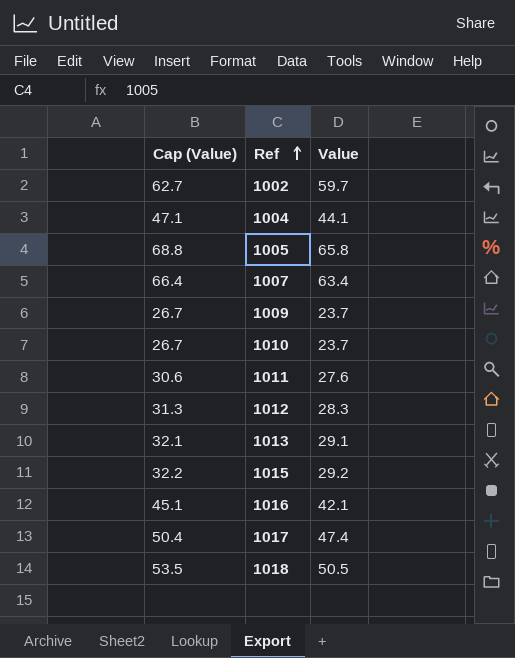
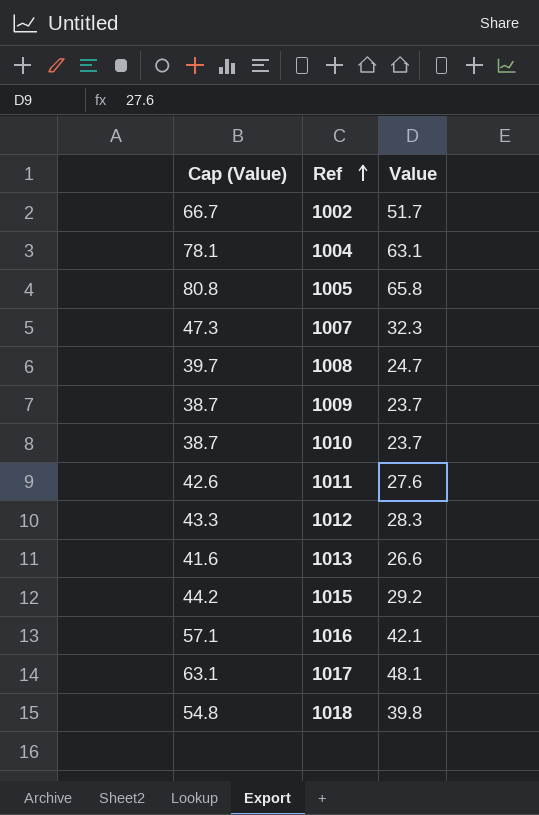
column Cap (Value) | formula: [Value] + 3 -> [Value] + 15
1002 | Value: 59.7 -> 51.7
1004 | Value: 44.1 -> 63.1
1007 | Value: 63.4 -> 32.3
row 1008: none -> 39.7 | 24.7
1013 | Value: 29.1 -> 26.6
1017 | Value: 47.4 -> 48.1
1018 | Value: 50.5 -> 39.8

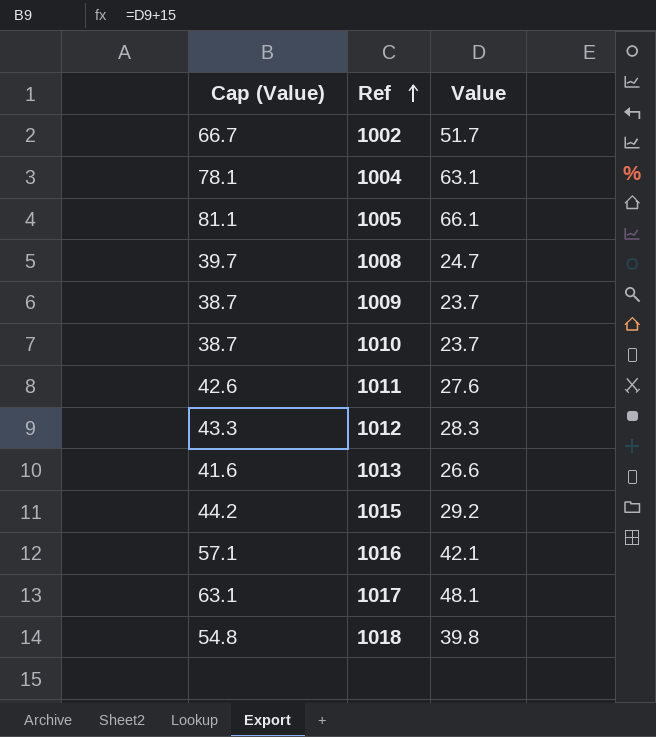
row 1007: 47.3 | 32.3 -> none
1005 | Cap (Value): 80.8 -> 81.1
1005 | Value: 65.8 -> 66.1

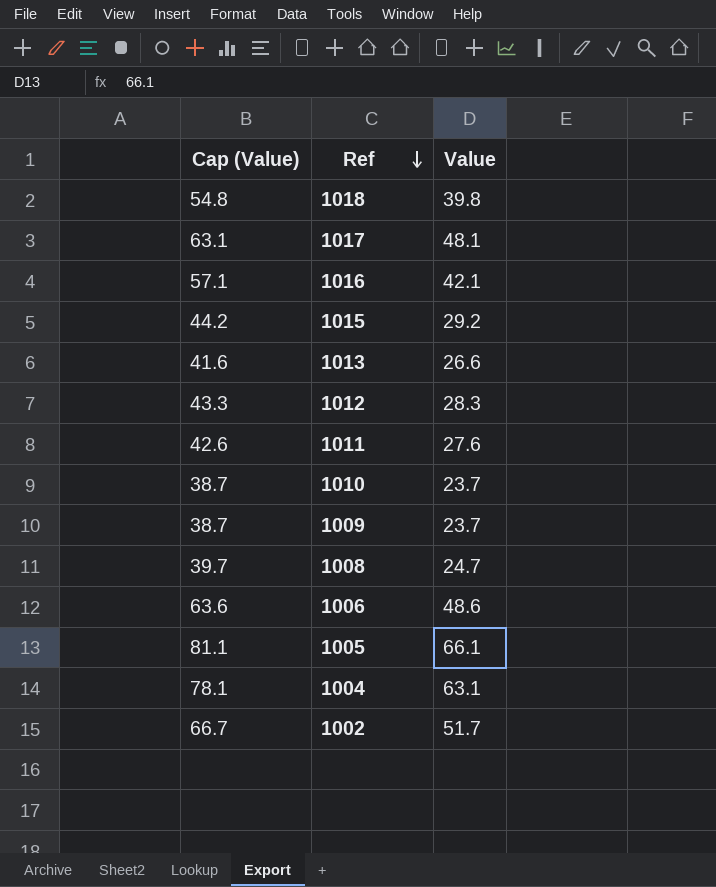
row order: Ref ascending -> Ref descending
row 1006: none -> 63.6 | 48.6

